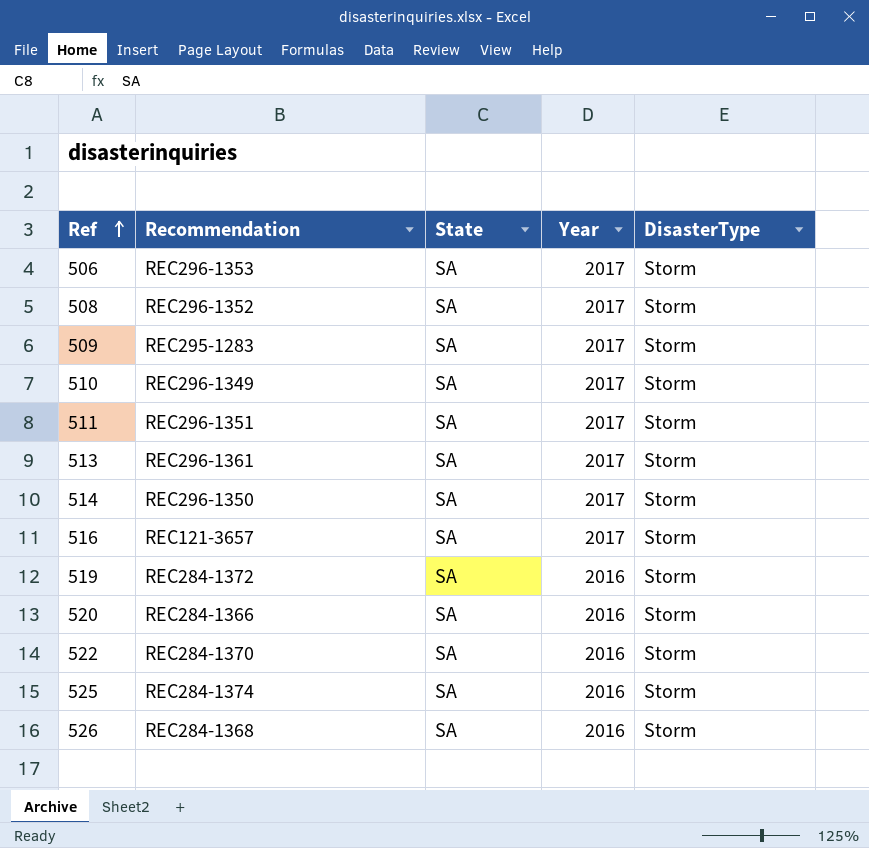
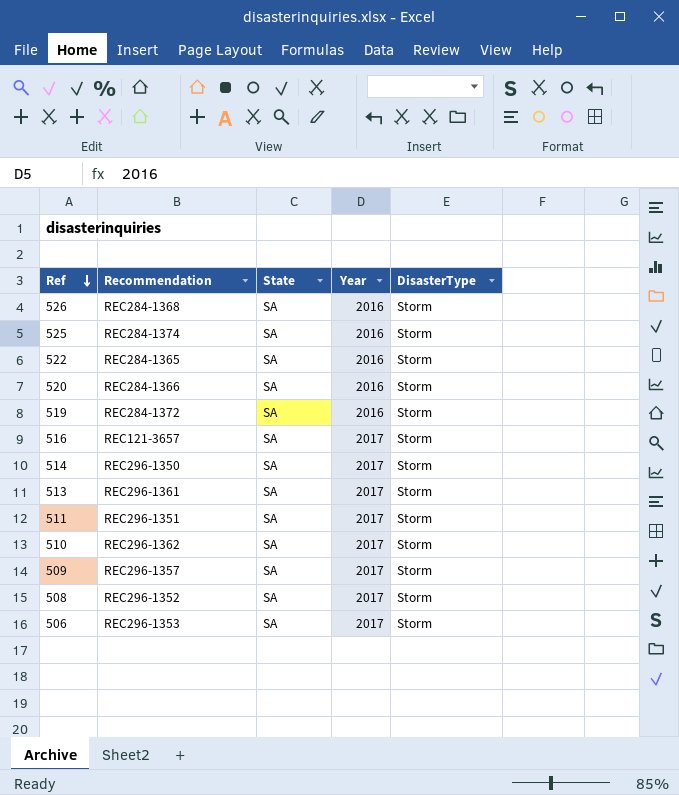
row order: Ref ascending -> Ref descending
522 | Recommendation: REC284-1370 -> REC284-1365
510 | Recommendation: REC296-1349 -> REC296-1362
509 | Recommendation: REC295-1283 -> REC296-1357

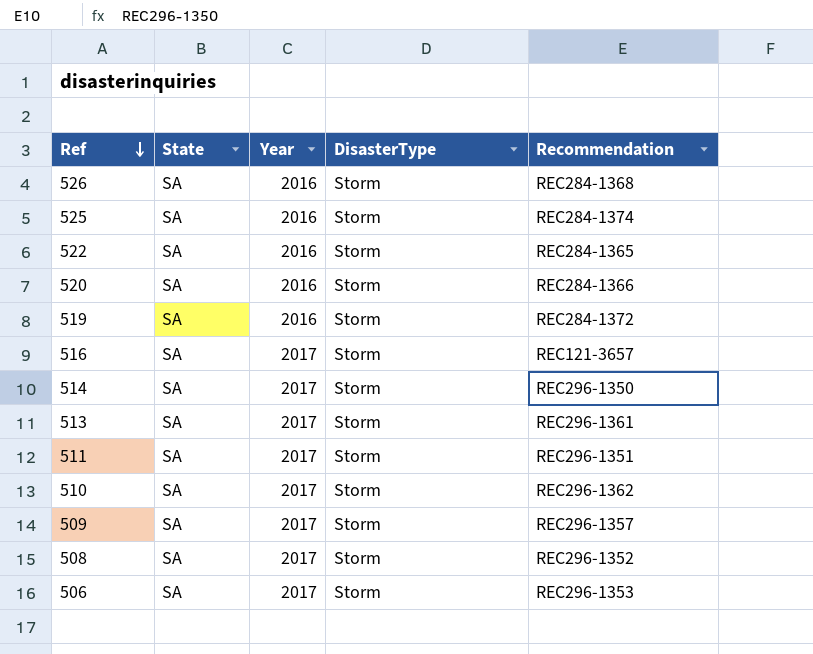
column Recommendation | position: 2 -> 5

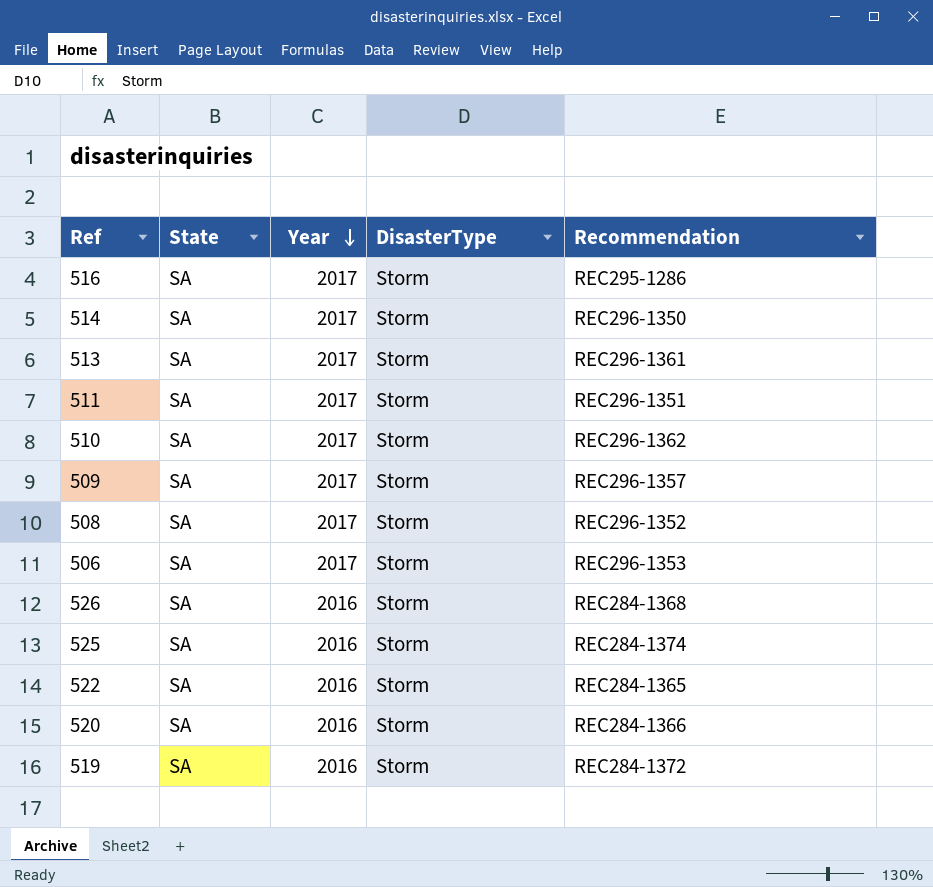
row order: Ref descending -> Year descending
516 | Recommendation: REC121-3657 -> REC295-1286

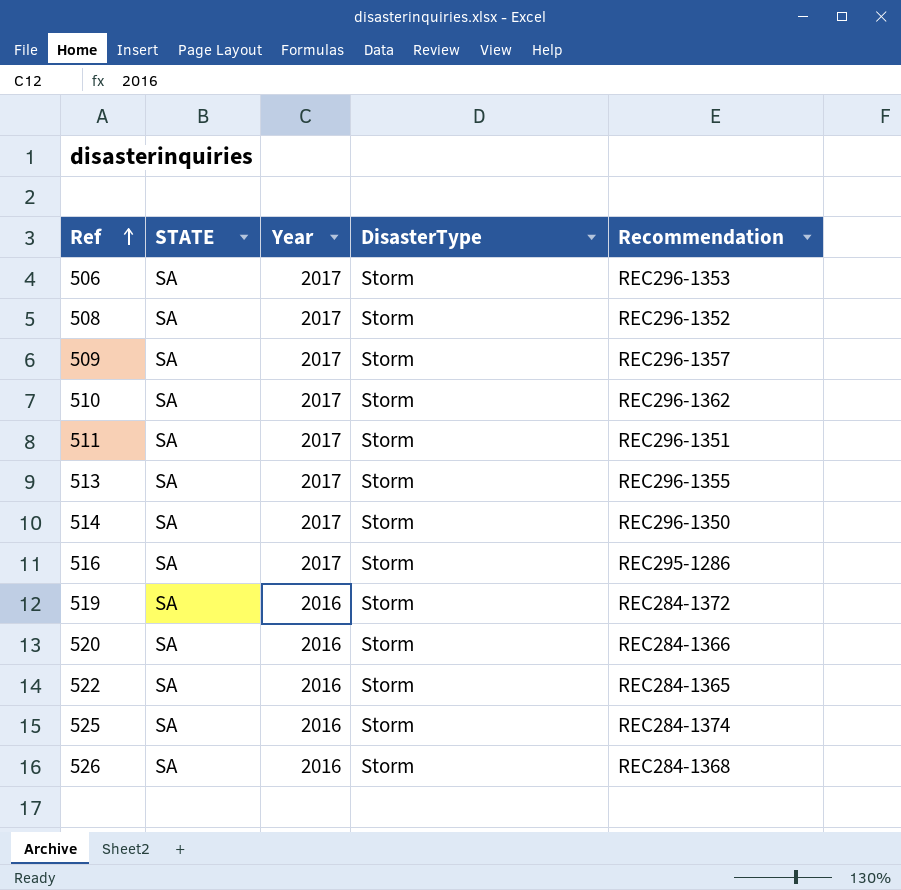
row order: Year descending -> Ref ascending
column name: State -> STATE
513 | Recommendation: REC296-1361 -> REC296-1355

